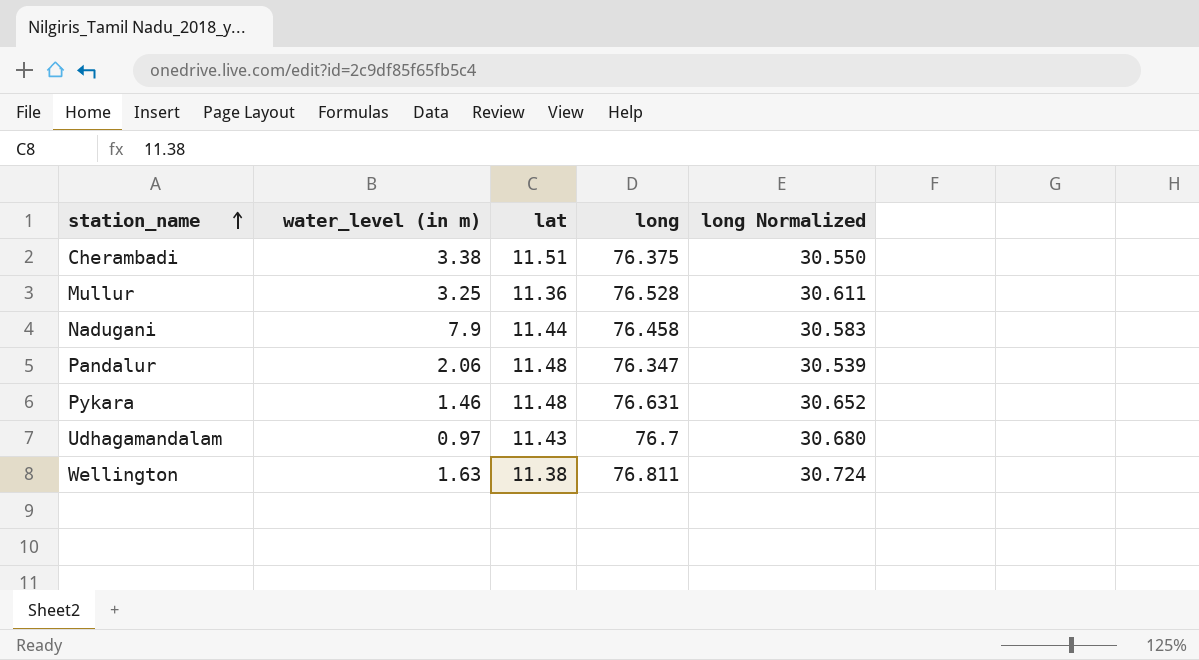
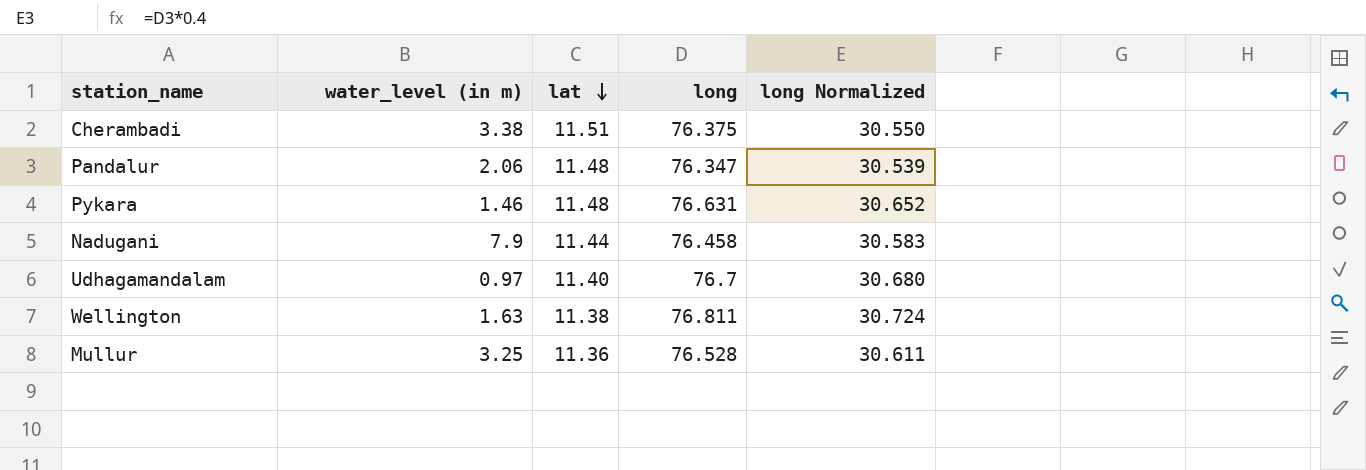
row order: station_name ascending -> lat descending
Udhagamandalam | lat: 11.43 -> 11.40

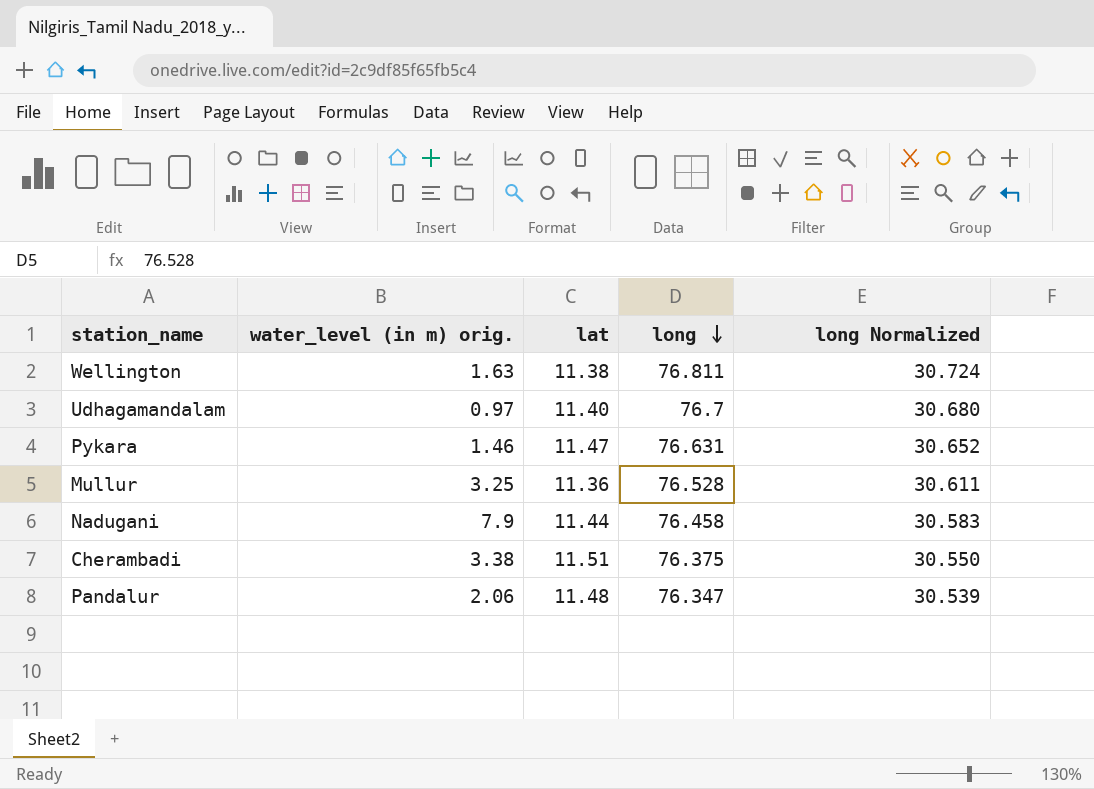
row order: lat descending -> long descending
column name: water_level (in m) -> water_level (in m) orig.
Pykara | lat: 11.48 -> 11.47

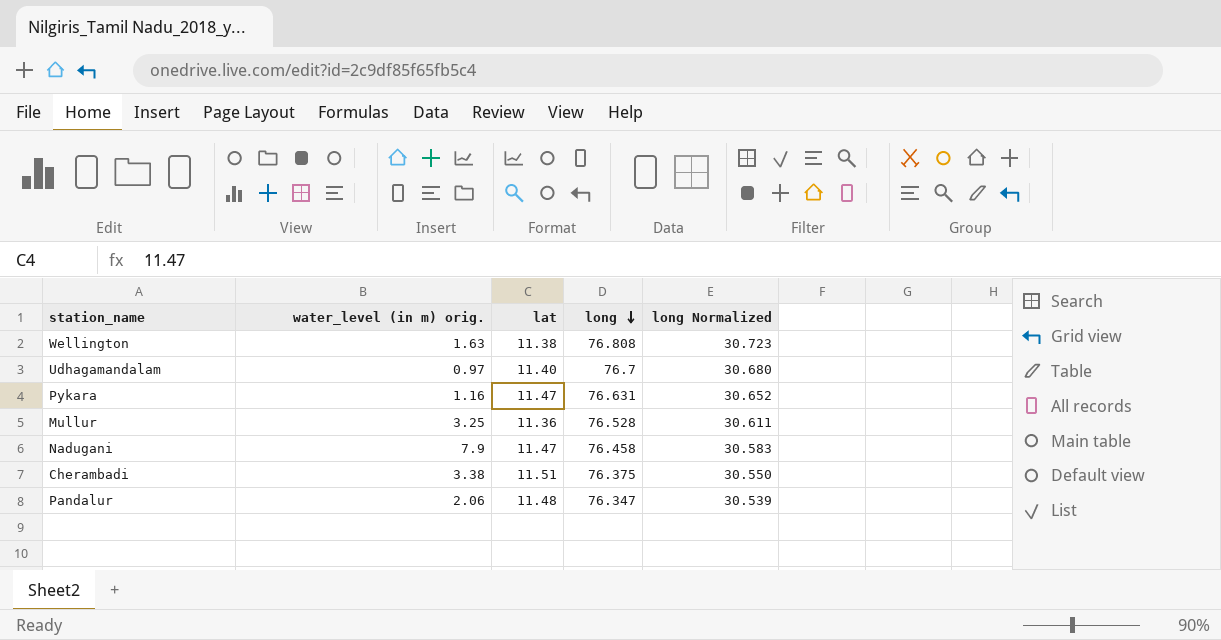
Wellington | long: 76.811 -> 76.808
Wellington | long Normalized: 30.724 -> 30.723
Pykara | water_level (in m) orig.: 1.46 -> 1.16
Nadugani | lat: 11.44 -> 11.47

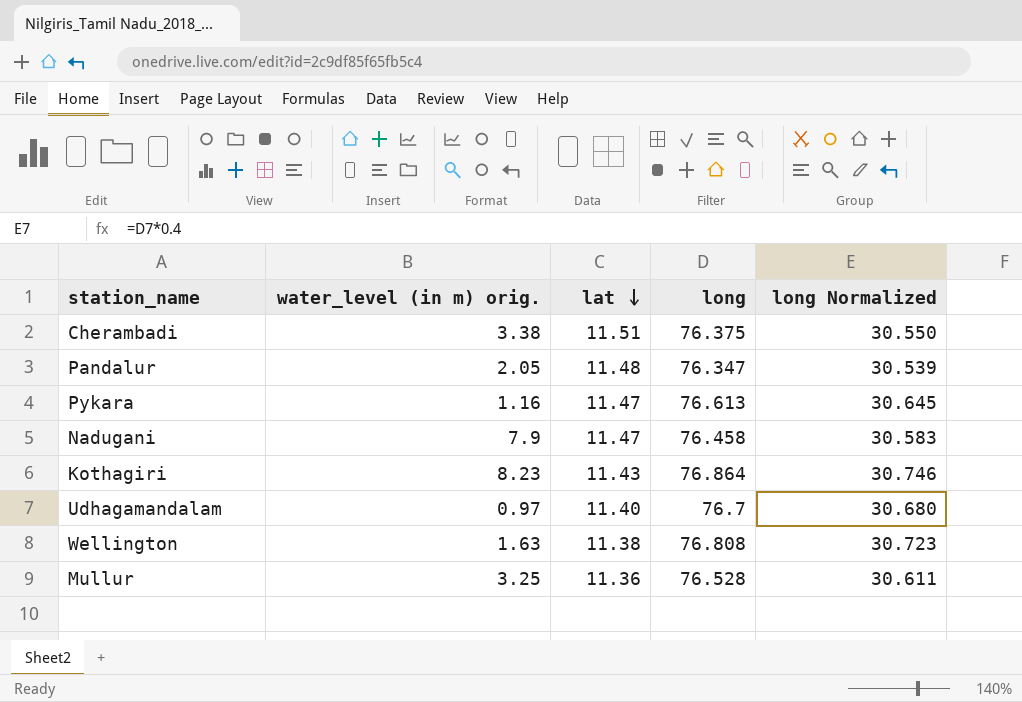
row order: long descending -> lat descending
Pandalur | water_level (in m) orig.: 2.06 -> 2.05
Pykara | long: 76.631 -> 76.613
Pykara | long Normalized: 30.652 -> 30.645
row Kothagiri: none -> 8.23 | 11.43 | 76.864 | 30.746

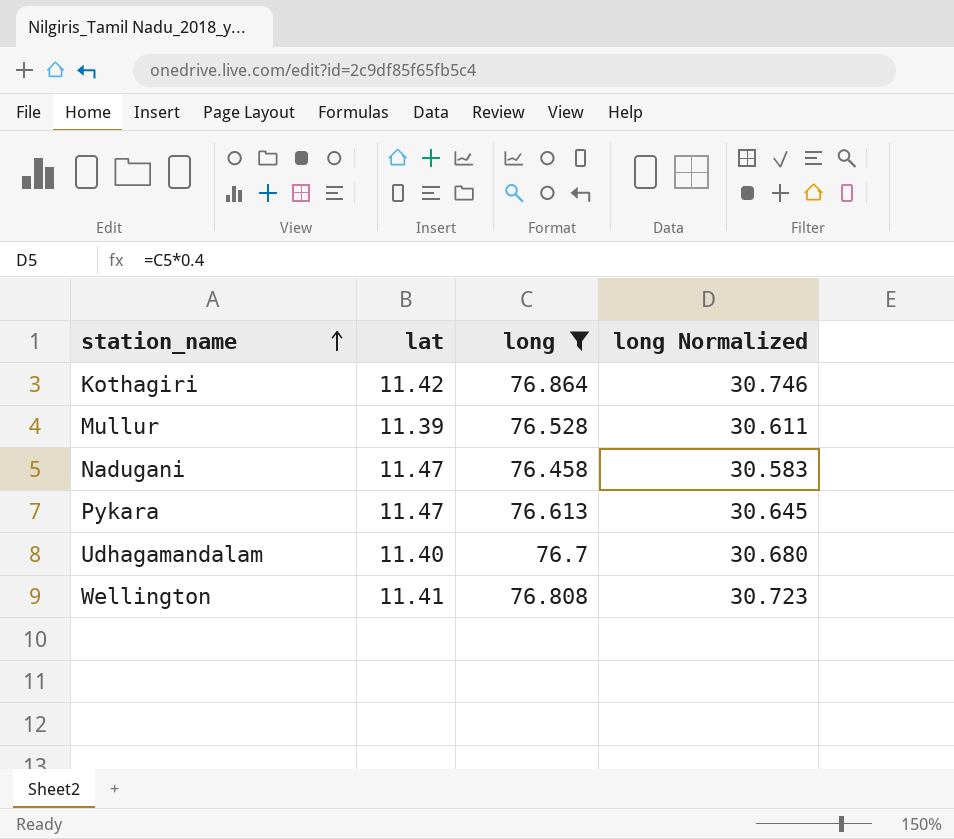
filter: none -> long >= 76.458
row order: lat descending -> station_name ascending
column water_level (in m) orig. | position: 2 -> none
Kothagiri | lat: 11.43 -> 11.42
Mullur | lat: 11.36 -> 11.39
Wellington | lat: 11.38 -> 11.41

